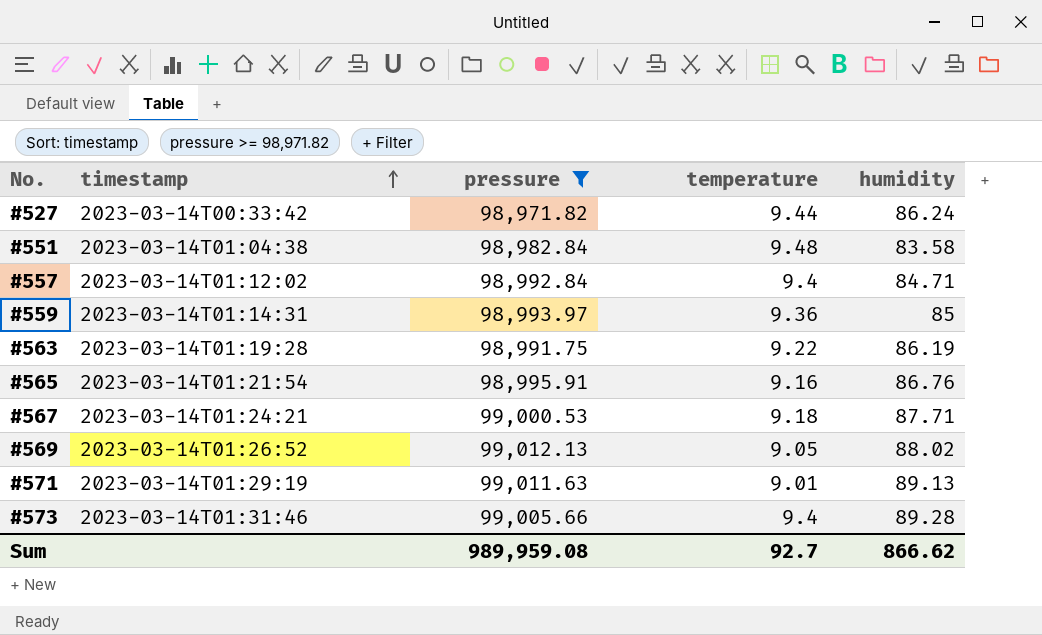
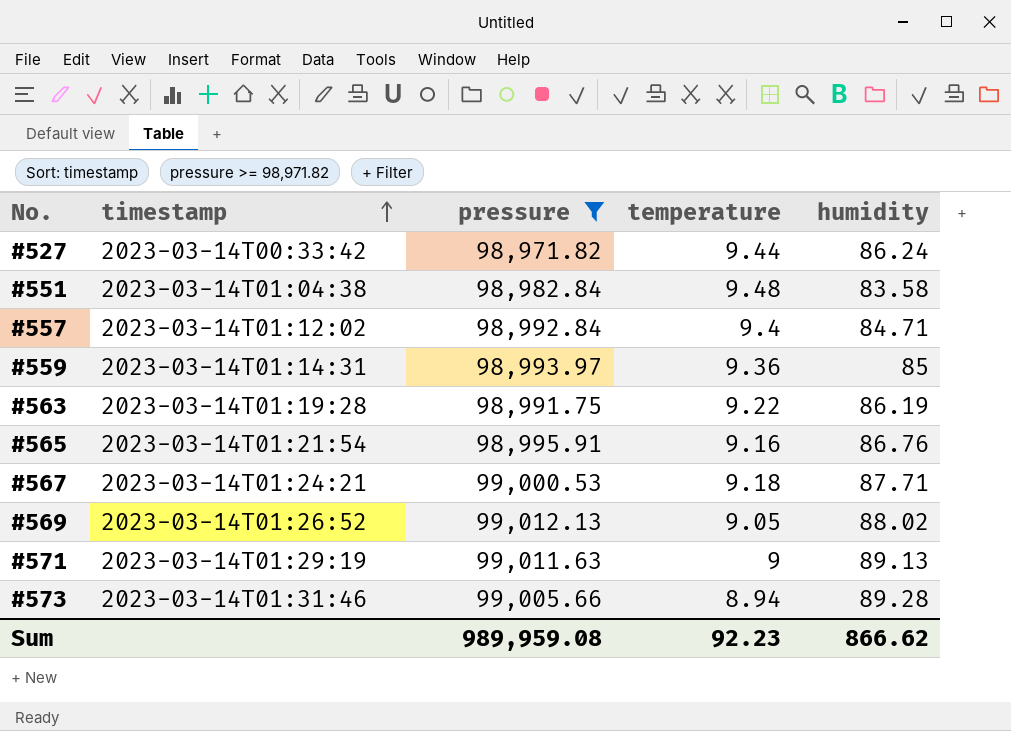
#571 | temperature: 9.01 -> 9
#573 | temperature: 9.4 -> 8.94
Sum | temperature: 92.7 -> 92.23

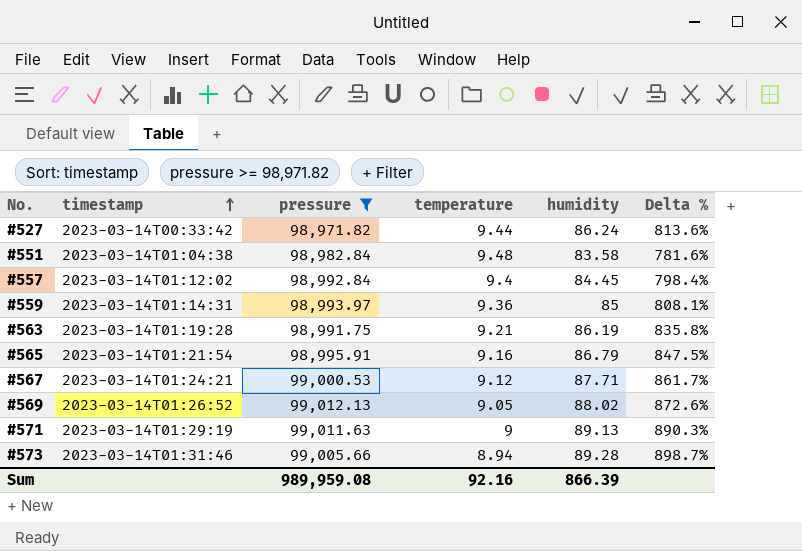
column Delta % | formula: none -> ([humidity] - [temperature]) / [temperature]
#557 | humidity: 84.71 -> 84.45
#563 | temperature: 9.22 -> 9.21
#565 | humidity: 86.76 -> 86.79
#567 | temperature: 9.18 -> 9.12
Sum | temperature: 92.23 -> 92.16
Sum | humidity: 866.62 -> 866.39

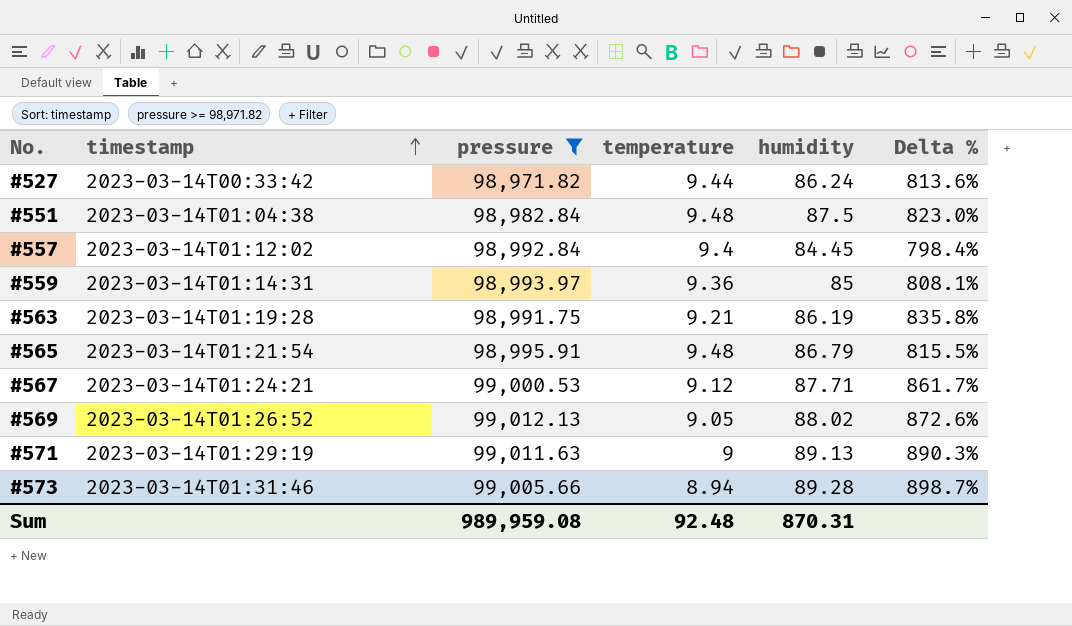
#551 | humidity: 83.58 -> 87.5
#551 | Delta %: 781.6% -> 823.0%
#565 | temperature: 9.16 -> 9.48
#565 | Delta %: 847.5% -> 815.5%
Sum | temperature: 92.16 -> 92.48
Sum | humidity: 866.39 -> 870.31

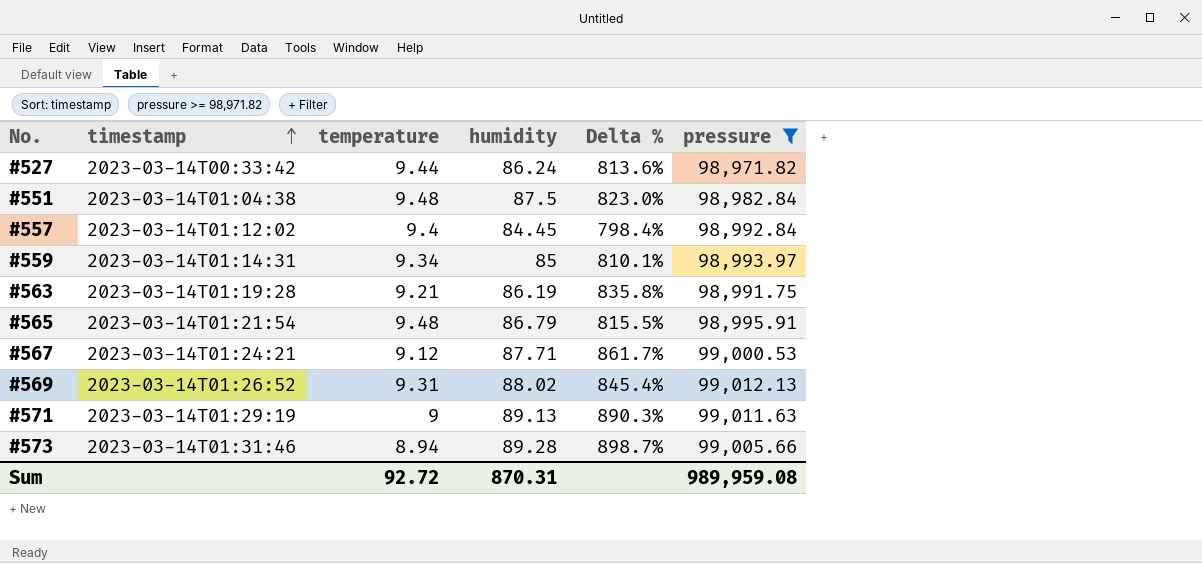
column pressure | position: 3 -> 6
#559 | temperature: 9.36 -> 9.34
#559 | Delta %: 808.1% -> 810.1%
#569 | temperature: 9.05 -> 9.31
#569 | Delta %: 872.6% -> 845.4%
Sum | temperature: 92.48 -> 92.72

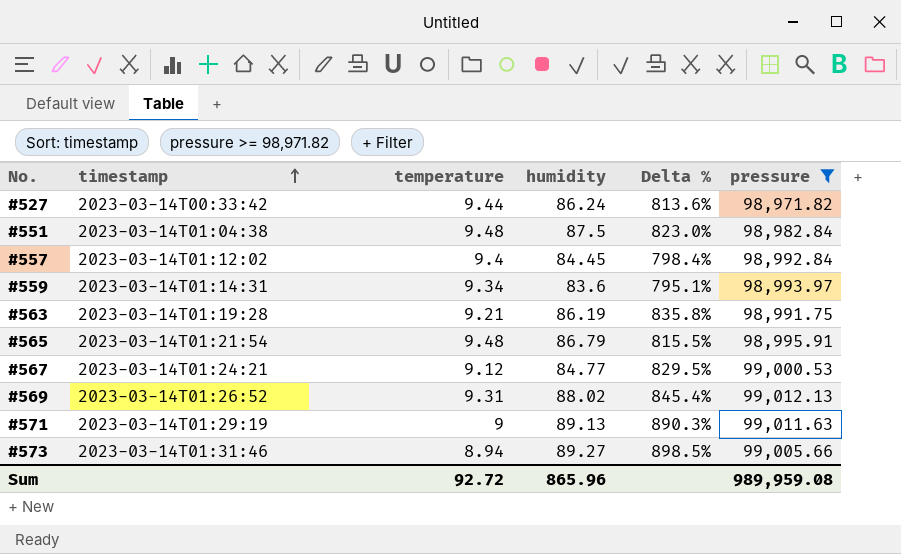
#559 | humidity: 85 -> 83.6
#559 | Delta %: 810.1% -> 795.1%
#567 | humidity: 87.71 -> 84.77
#567 | Delta %: 861.7% -> 829.5%
#573 | humidity: 89.28 -> 89.27
#573 | Delta %: 898.7% -> 898.5%
Sum | humidity: 870.31 -> 865.96

